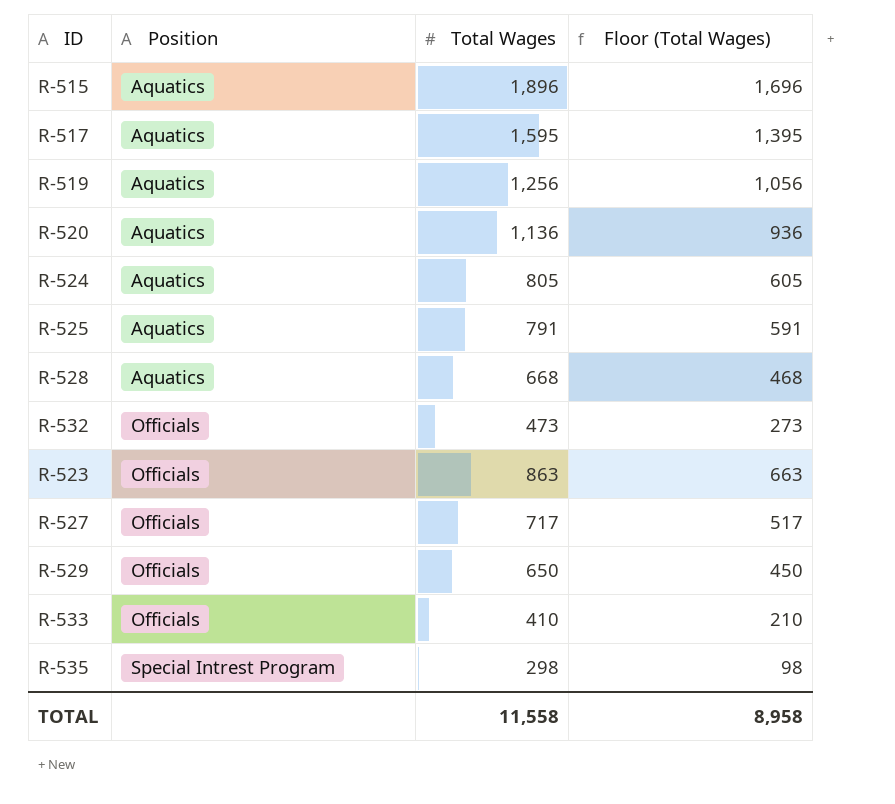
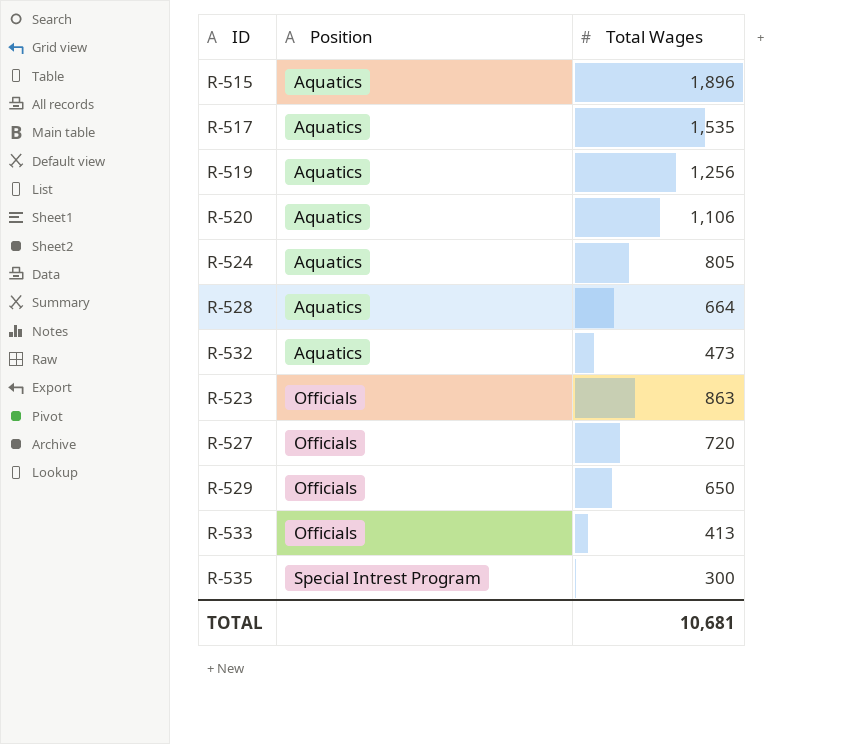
column Floor (Total Wages) | formula: [Total Wages] - 200 -> none
row R-525: Aquatics | 791 | 591 -> none
R-517 | Total Wages: 1,595 -> 1,535
R-520 | Total Wages: 1,136 -> 1,106
R-528 | Total Wages: 668 -> 664
R-532 | Position: Officials -> Aquatics
R-527 | Total Wages: 717 -> 720
R-533 | Total Wages: 410 -> 413
R-535 | Total Wages: 298 -> 300
TOTAL | Total Wages: 11,558 -> 10,681

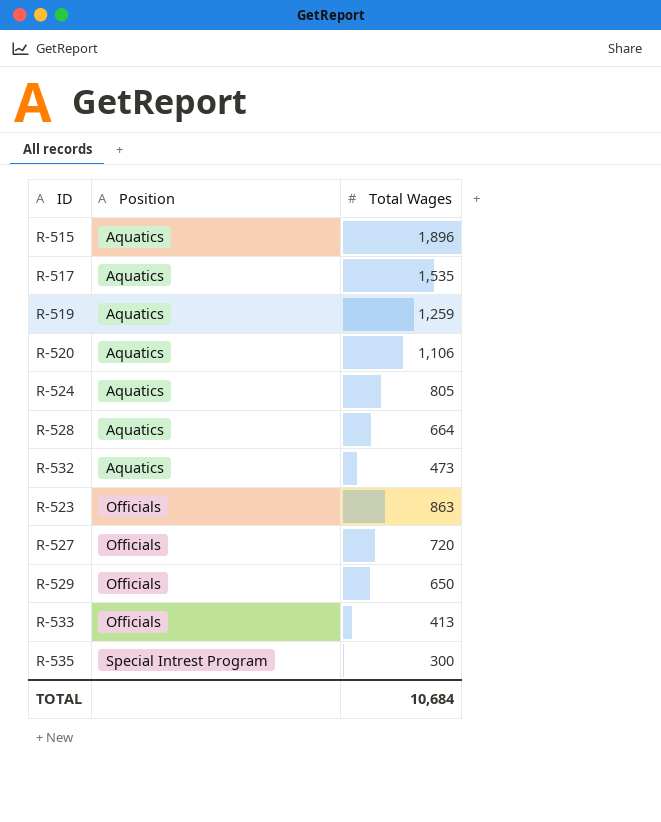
R-519 | Total Wages: 1,256 -> 1,259
TOTAL | Total Wages: 10,681 -> 10,684

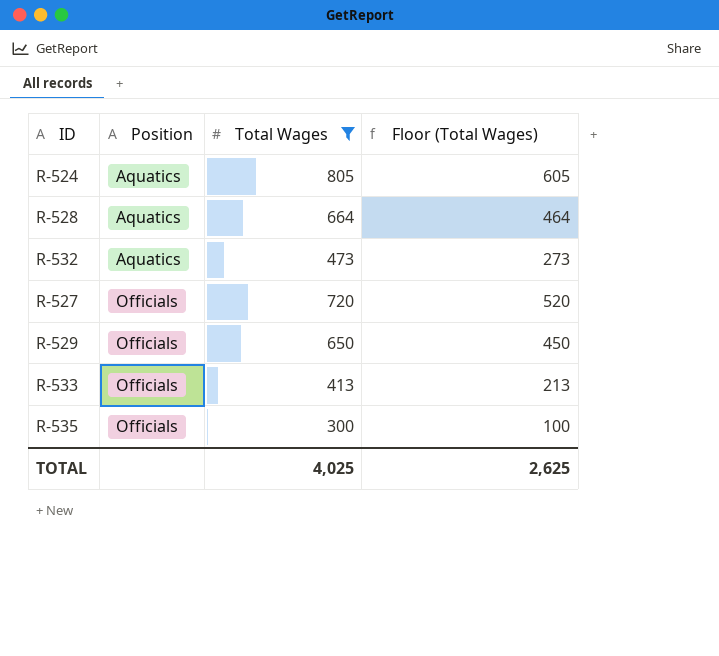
filter: none -> Total Wages <= 805
column Floor (Total Wages) | formula: none -> [Total Wages] - 200
R-535 | Position: Special Intrest Program -> Officials
TOTAL | Total Wages: 10,684 -> 4,025

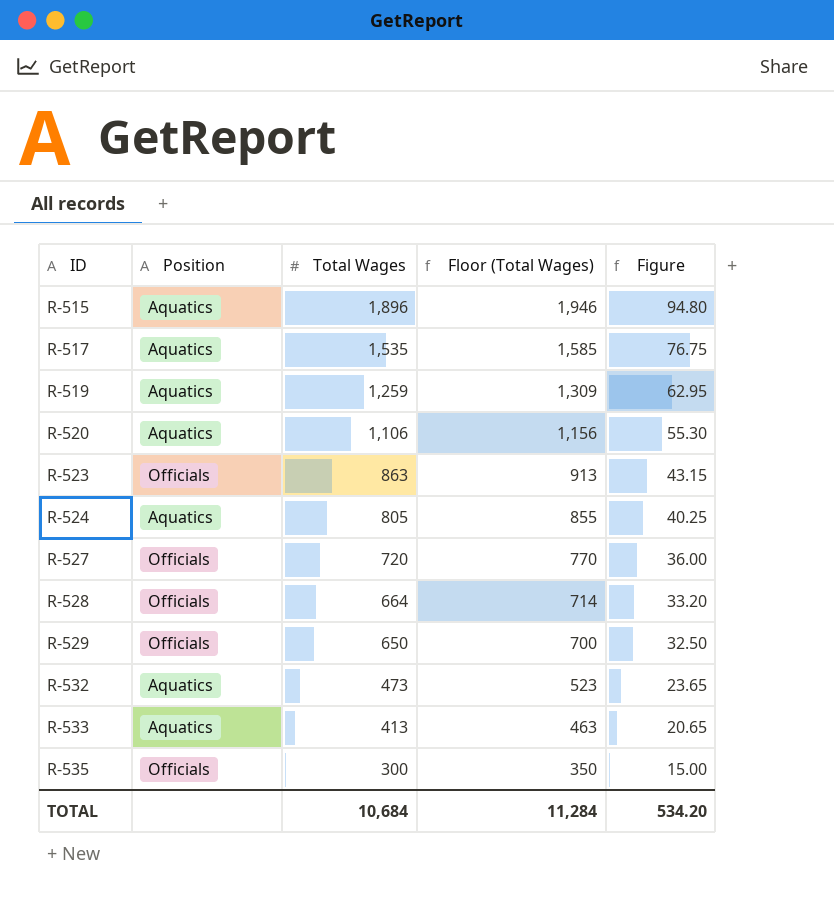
filter: Total Wages <= 805 -> none
row order: Position ascending -> ID ascending
column Floor (Total Wages) | formula: [Total Wages] - 200 -> [Total Wages] + 50
column Figure | formula: none -> [Total Wages] * 0.05
R-528 | Position: Aquatics -> Officials
R-533 | Position: Officials -> Aquatics
TOTAL | Total Wages: 4,025 -> 10,684
TOTAL | Floor (Total Wages): 2,625 -> 11,284

